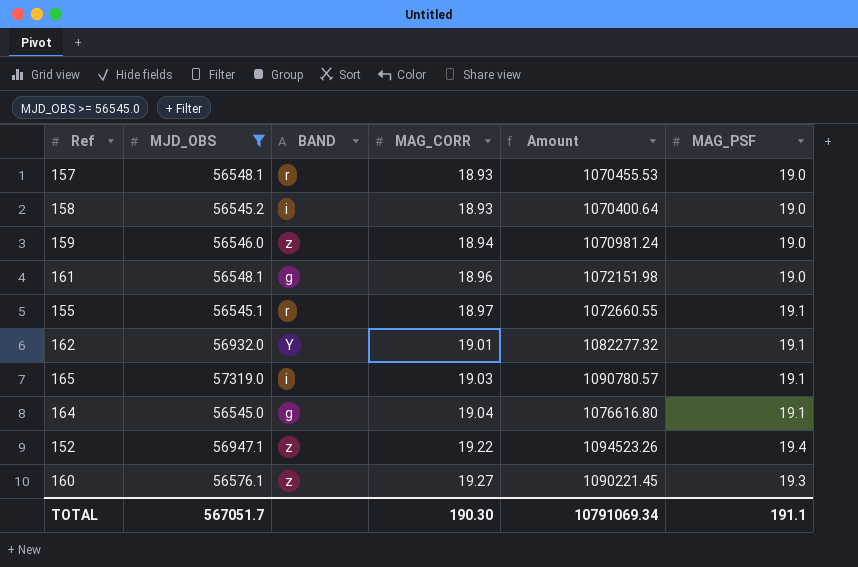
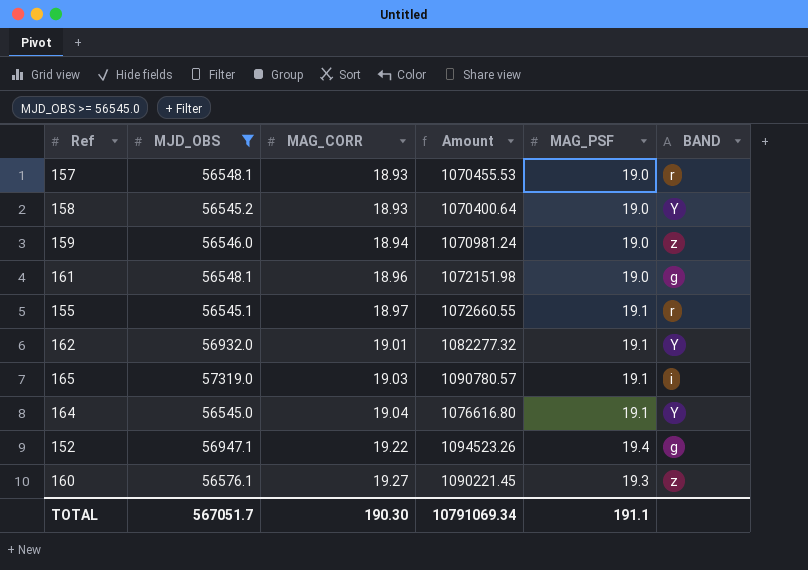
column BAND | position: 3 -> 6
158 | BAND: i -> Y
164 | BAND: g -> Y
152 | BAND: z -> g

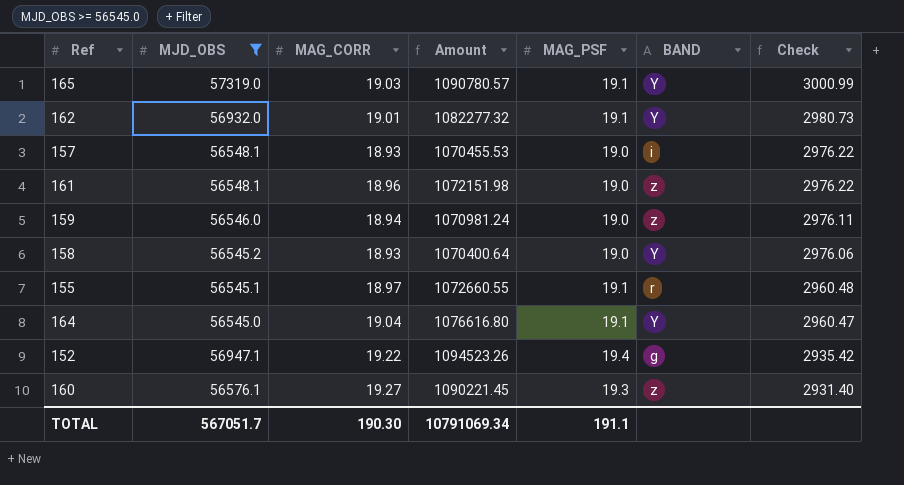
row order: MAG_CORR ascending -> Check descending
column Check | formula: none -> [MJD_OBS] / [MAG_PSF]
165 | BAND: i -> Y
157 | BAND: r -> i
161 | BAND: g -> z

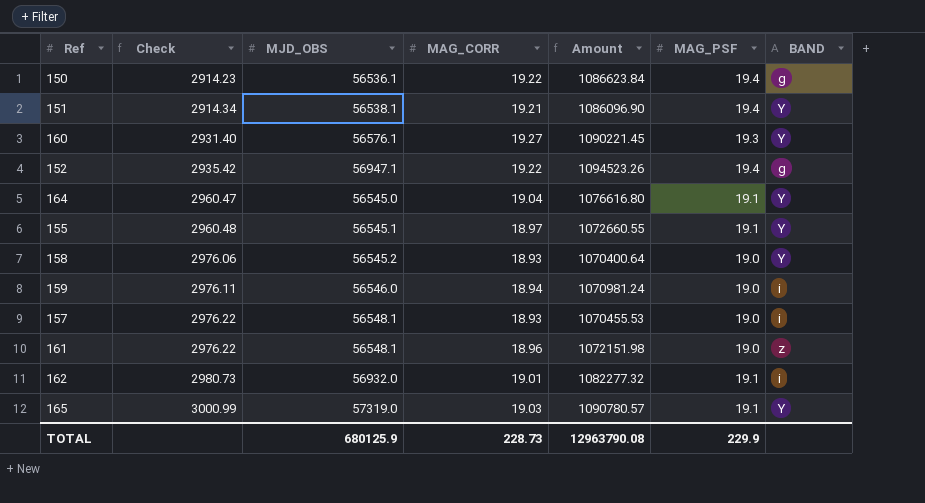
filter: MJD_OBS >= 56545.0 -> none
row order: Check descending -> Check ascending
column Check | position: 7 -> 2
160 | BAND: z -> Y
155 | BAND: r -> Y
159 | BAND: z -> i
162 | BAND: Y -> i
TOTAL | MJD_OBS: 567051.7 -> 680125.9
TOTAL | MAG_CORR: 190.30 -> 228.73
TOTAL | Amount: 10791069.34 -> 12963790.08
TOTAL | MAG_PSF: 191.1 -> 229.9

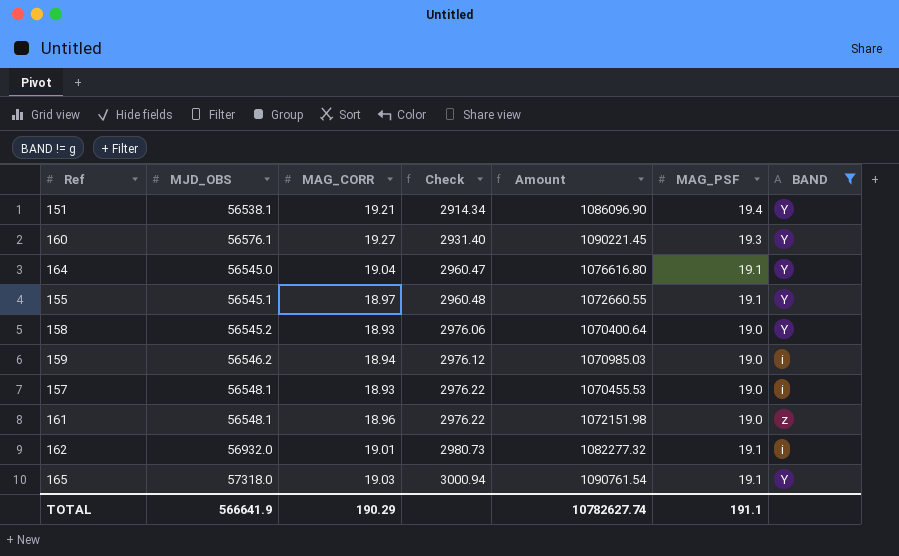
filter: none -> BAND != g
column Check | position: 2 -> 4
159 | MJD_OBS: 56546.0 -> 56546.2
159 | Check: 2976.11 -> 2976.12
159 | Amount: 1070981.24 -> 1070985.03
165 | MJD_OBS: 57319.0 -> 57318.0
165 | Check: 3000.99 -> 3000.94
165 | Amount: 1090780.57 -> 1090761.54
TOTAL | MJD_OBS: 680125.9 -> 566641.9
TOTAL | MAG_CORR: 228.73 -> 190.29
TOTAL | Amount: 12963790.08 -> 10782627.74
TOTAL | MAG_PSF: 229.9 -> 191.1

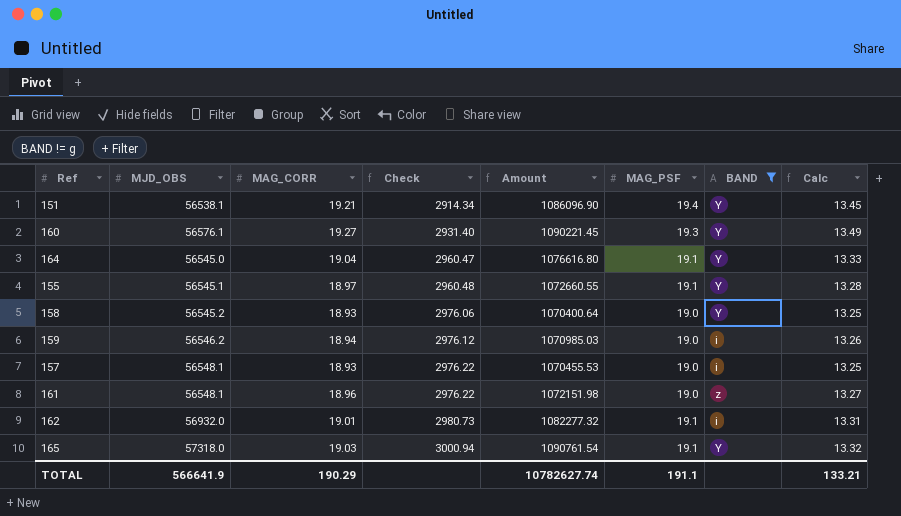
column Calc | formula: none -> [MAG_CORR] * 0.7

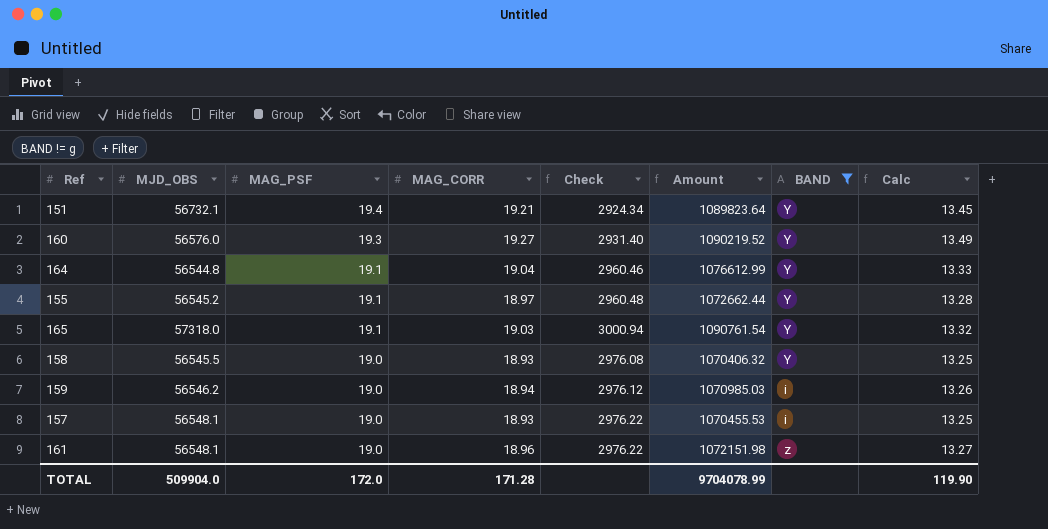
row order: Check ascending -> MAG_PSF descending
column MAG_PSF | position: 6 -> 3
row 162: 56932.0 | 19.01 | 2980.73 | 1082277.32 | 19.1 | i | 13.31 -> none
151 | MJD_OBS: 56538.1 -> 56732.1
151 | Check: 2914.34 -> 2924.34
151 | Amount: 1086096.90 -> 1089823.64
160 | MJD_OBS: 56576.1 -> 56576.0
160 | Amount: 1090221.45 -> 1090219.52
164 | MJD_OBS: 56545.0 -> 56544.8
164 | Check: 2960.47 -> 2960.46
164 | Amount: 1076616.80 -> 1076612.99
155 | MJD_OBS: 56545.1 -> 56545.2
155 | Amount: 1072660.55 -> 1072662.44
158 | MJD_OBS: 56545.2 -> 56545.5
158 | Check: 2976.06 -> 2976.08
158 | Amount: 1070400.64 -> 1070406.32
TOTAL | MJD_OBS: 566641.9 -> 509904.0
TOTAL | MAG_PSF: 191.1 -> 172.0
TOTAL | MAG_CORR: 190.29 -> 171.28
TOTAL | Amount: 10782627.74 -> 9704078.99
TOTAL | Calc: 133.21 -> 119.90

